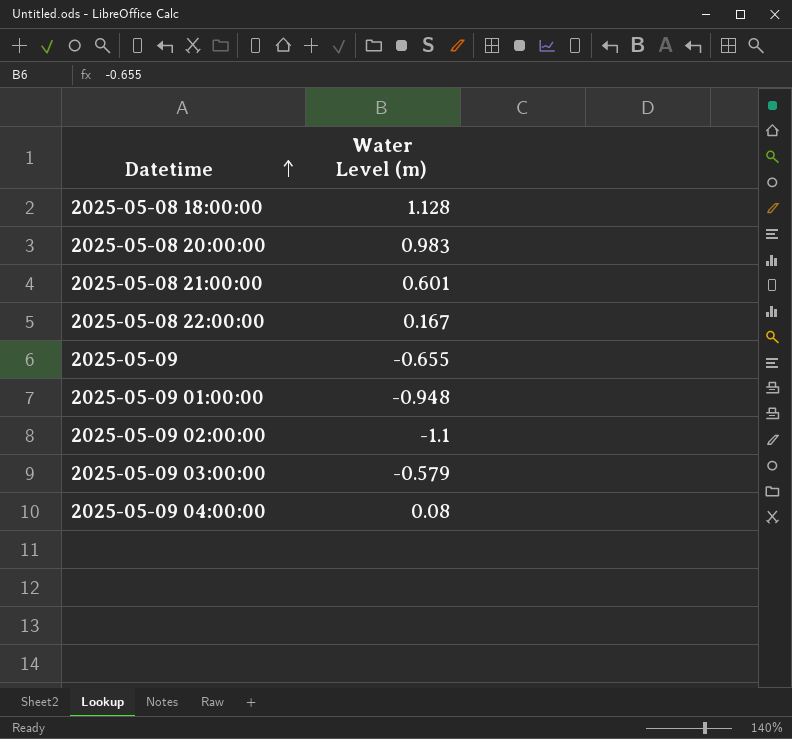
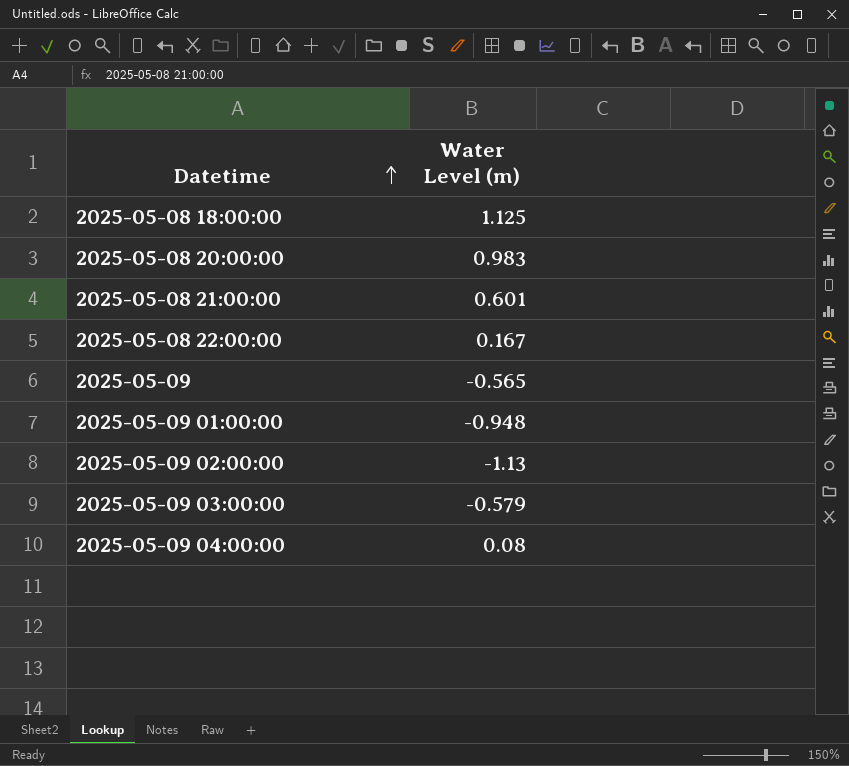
2025-05-08 18:00:00 | Water Level (m): 1.128 -> 1.125
2025-05-09 | Water Level (m): -0.655 -> -0.565
2025-05-09 02:00:00 | Water Level (m): -1.1 -> -1.13

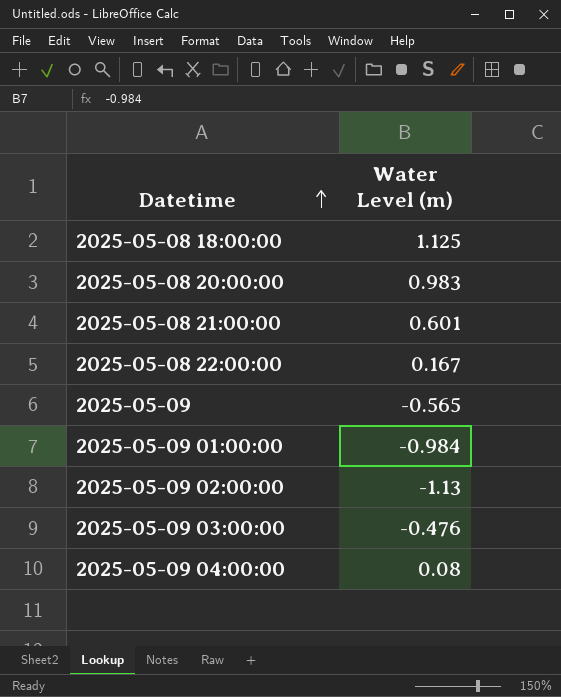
2025-05-09 01:00:00 | Water Level (m): -0.948 -> -0.984
2025-05-09 03:00:00 | Water Level (m): -0.579 -> -0.476

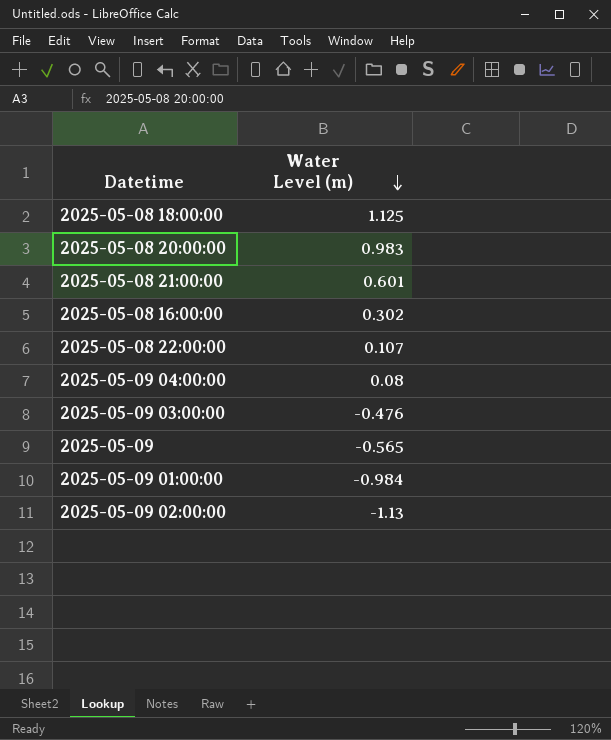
row order: Datetime ascending -> Water Level (m) descending
row 2025-05-08 16:00:00: none -> 0.302
2025-05-08 22:00:00 | Water Level (m): 0.167 -> 0.107

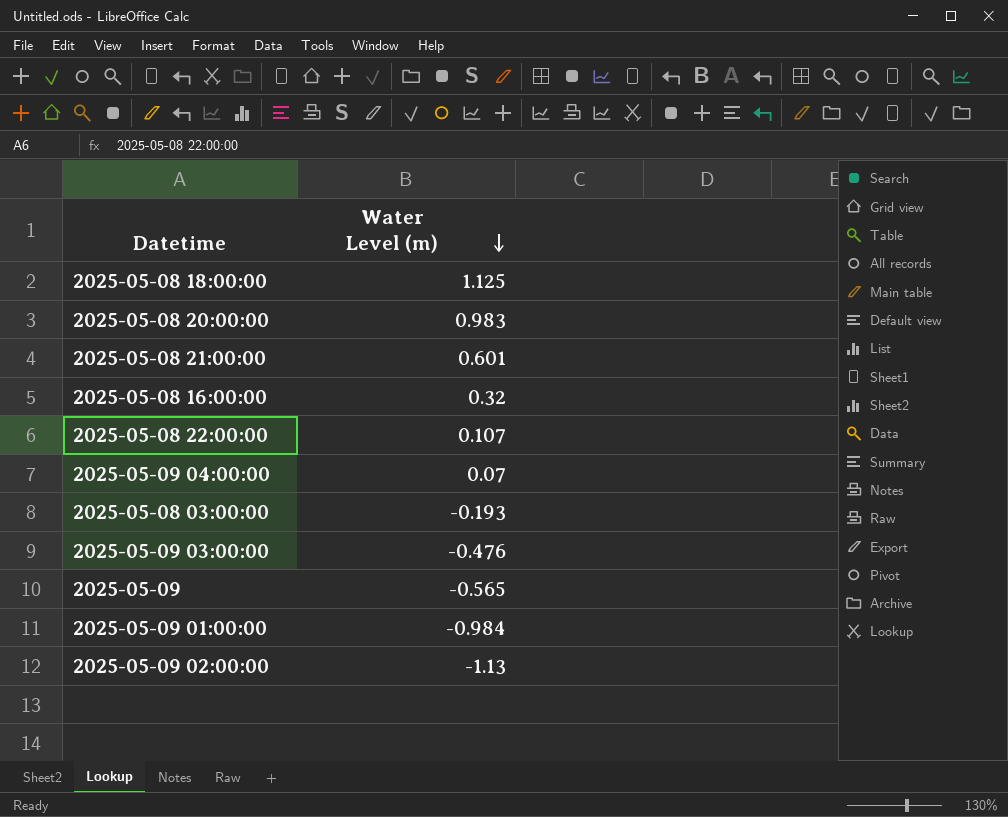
2025-05-08 16:00:00 | Water Level (m): 0.302 -> 0.32
2025-05-09 04:00:00 | Water Level (m): 0.08 -> 0.07
row 2025-05-08 03:00:00: none -> -0.193

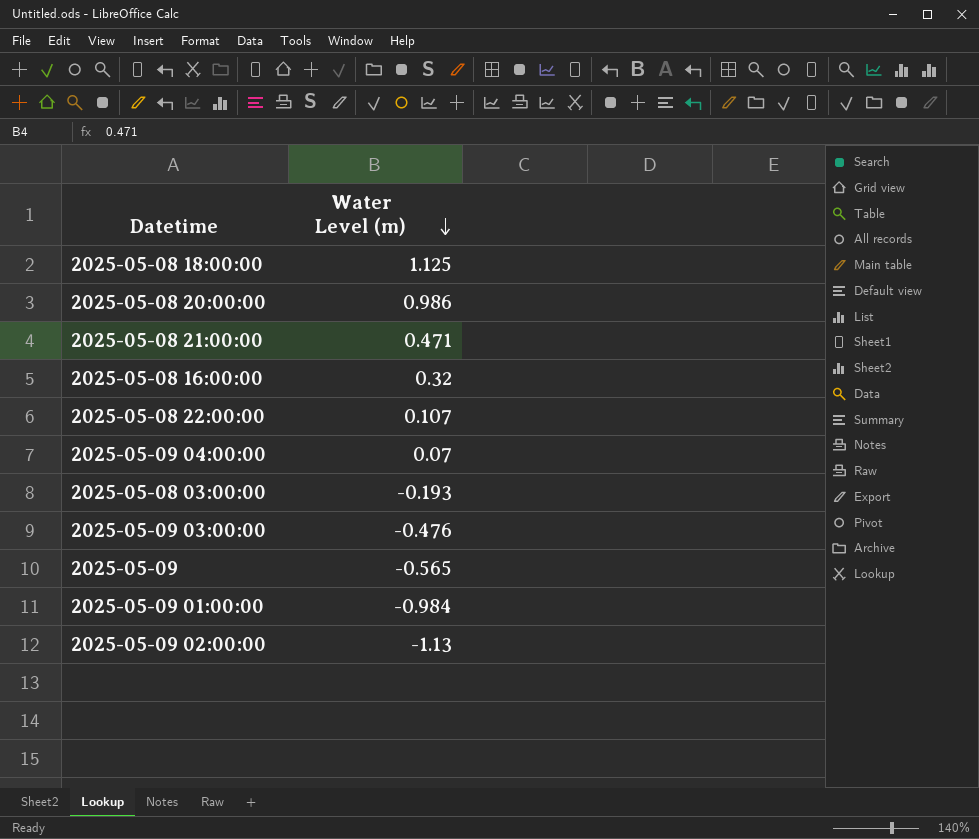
2025-05-08 20:00:00 | Water Level (m): 0.983 -> 0.986
2025-05-08 21:00:00 | Water Level (m): 0.601 -> 0.471

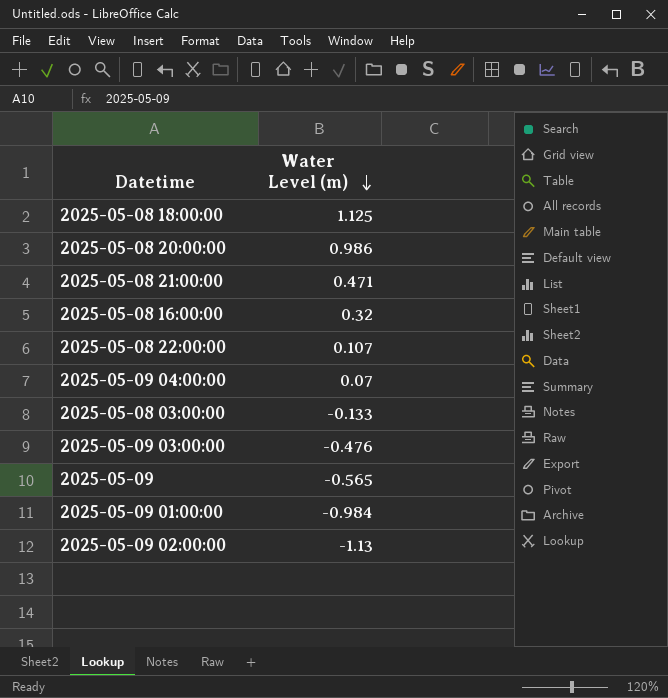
2025-05-08 03:00:00 | Water Level (m): -0.193 -> -0.133

